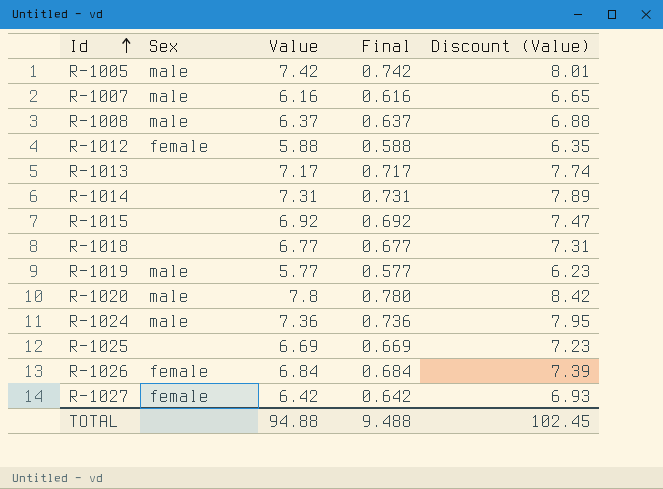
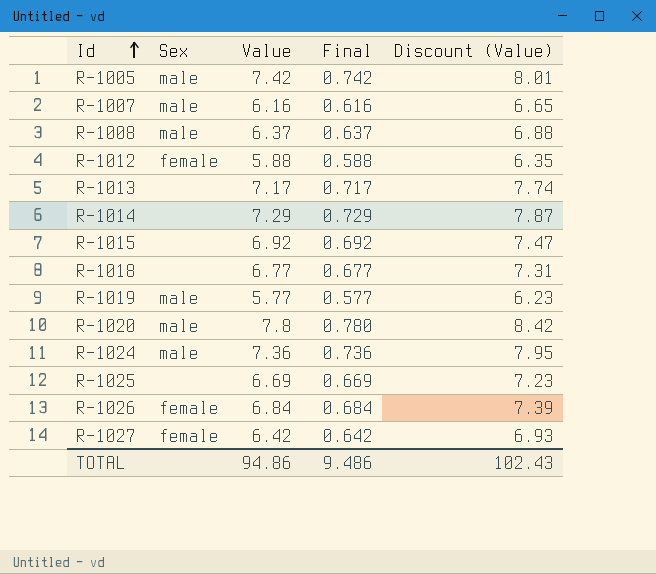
R-1014 | Value: 7.31 -> 7.29
R-1014 | Final: 0.731 -> 0.729
R-1014 | Discount (Value): 7.89 -> 7.87
TOTAL | Value: 94.88 -> 94.86
TOTAL | Final: 9.488 -> 9.486
TOTAL | Discount (Value): 102.45 -> 102.43

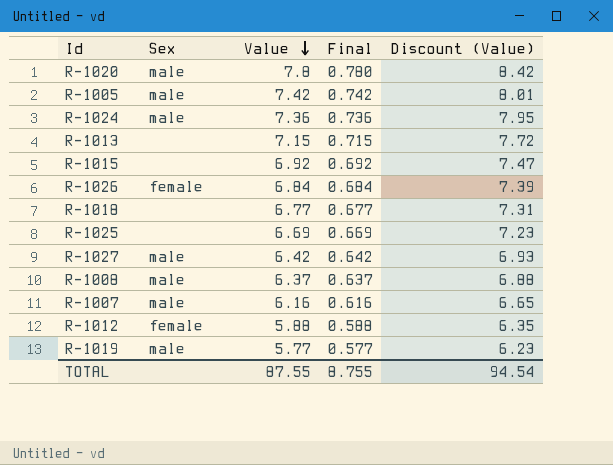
row order: Id ascending -> Value descending
row R-1014: none | 7.29 | 0.729 | 7.87 -> none
R-1013 | Value: 7.17 -> 7.15
R-1013 | Final: 0.717 -> 0.715
R-1013 | Discount (Value): 7.74 -> 7.72
R-1027 | Sex: female -> male
TOTAL | Value: 94.86 -> 87.55
TOTAL | Final: 9.486 -> 8.755
TOTAL | Discount (Value): 102.43 -> 94.54

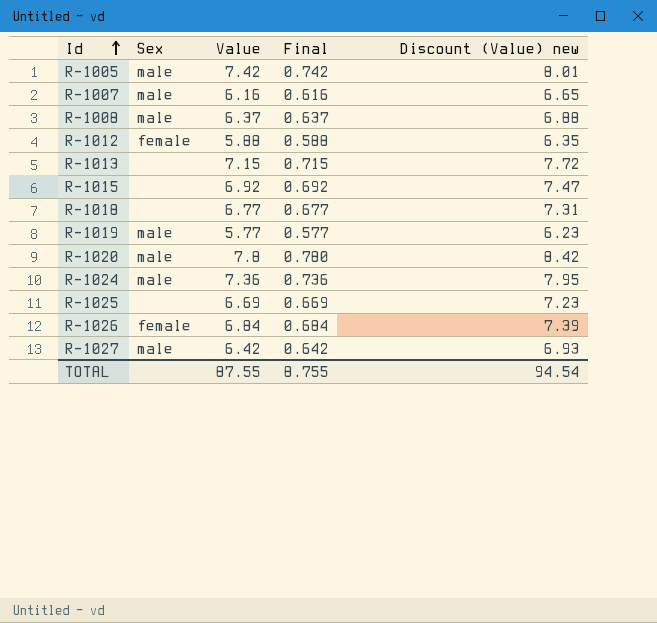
row order: Value descending -> Id ascending
column name: Discount (Value) -> Discount (Value) new

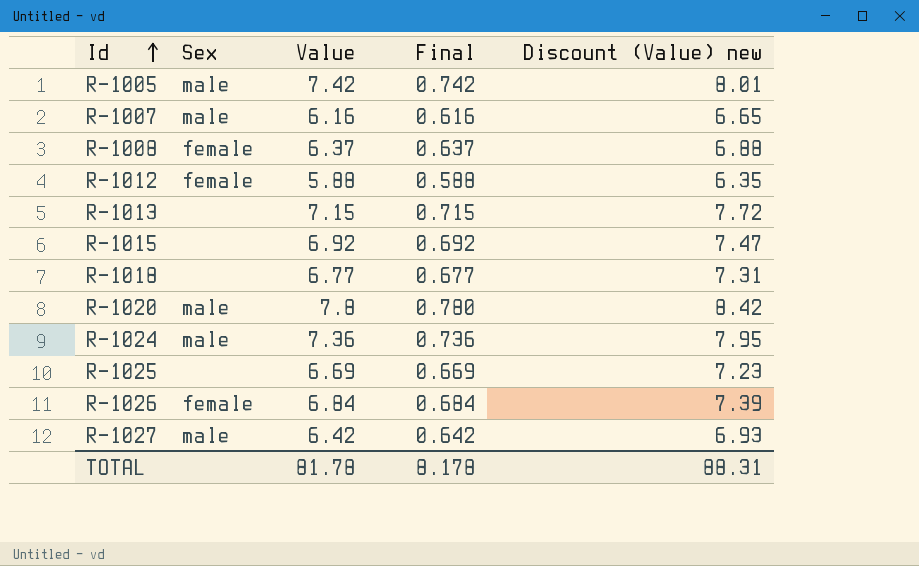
row R-1019: male | 5.77 | 0.577 | 6.23 -> none
R-1008 | Sex: male -> female
TOTAL | Value: 87.55 -> 81.78
TOTAL | Final: 8.755 -> 8.178
TOTAL | Discount (Value) new: 94.54 -> 88.31

